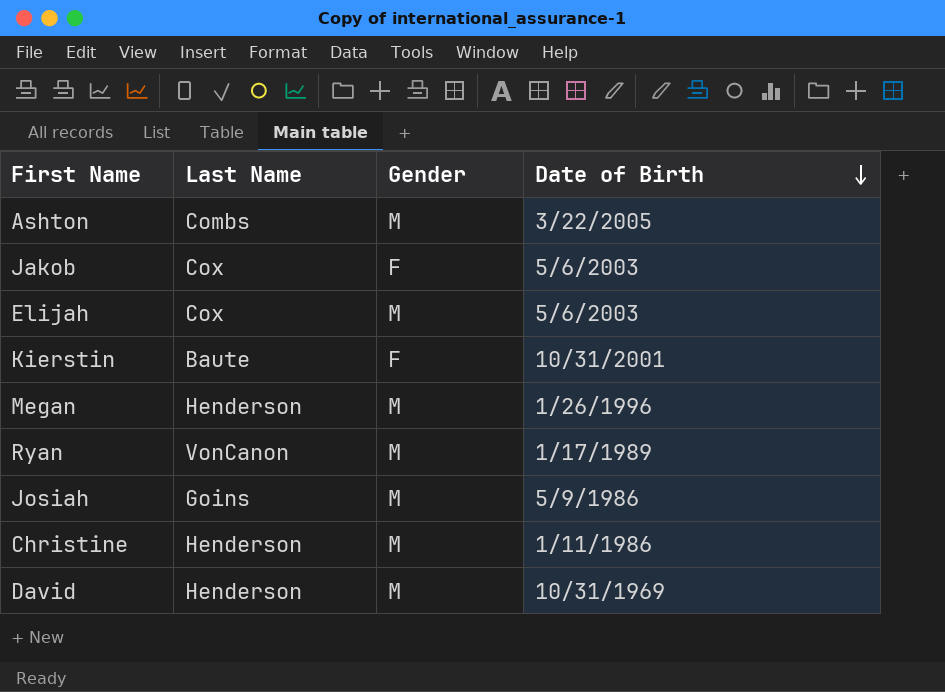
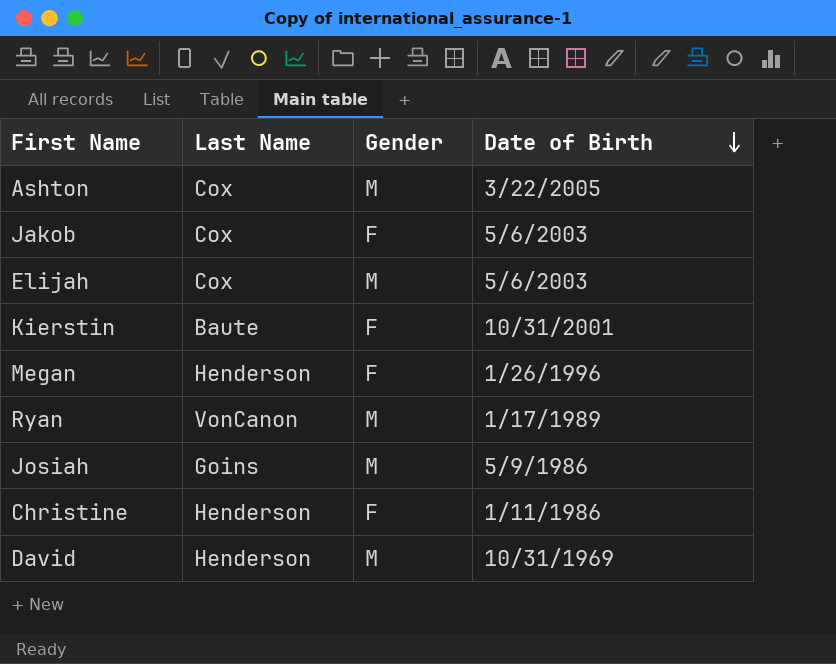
Ashton | Last Name: Combs -> Cox
Megan | Gender: M -> F
Christine | Gender: M -> F

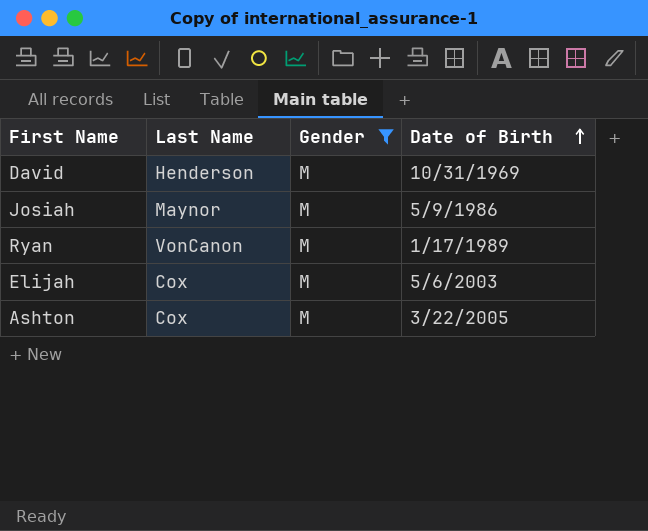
filter: none -> Gender = M
row order: Date of Birth descending -> Date of Birth ascending
Josiah | Last Name: Goins -> Maynor

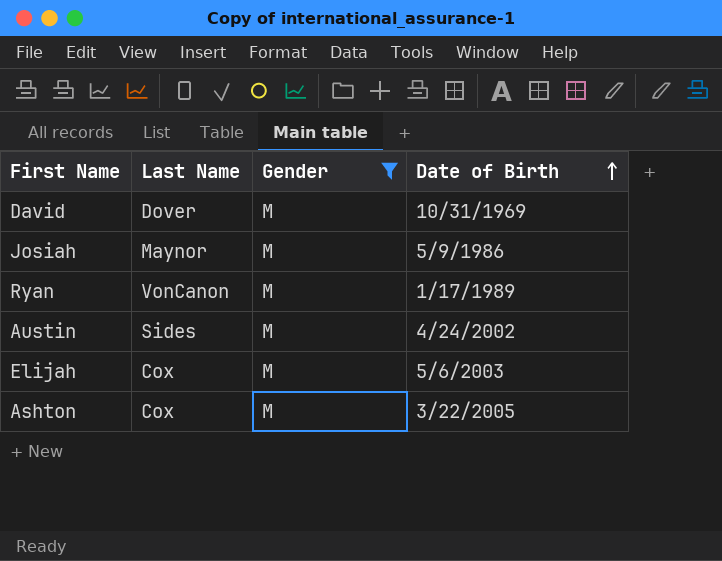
David | Last Name: Henderson -> Dover
row Austin: none -> Sides | M | 4/24/2002

